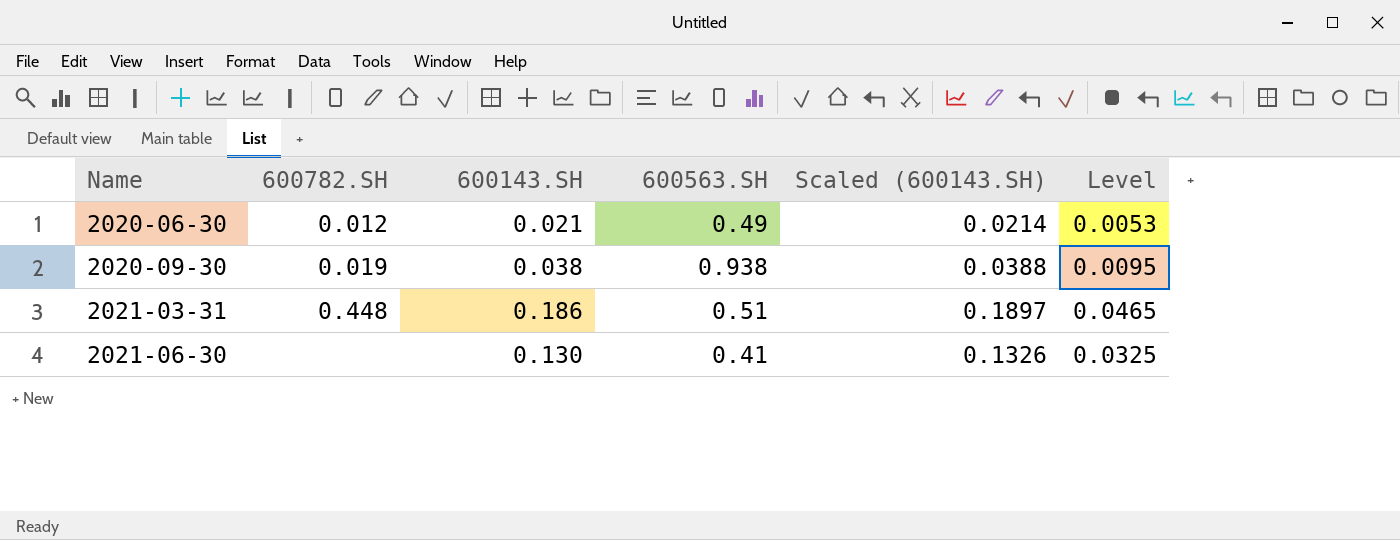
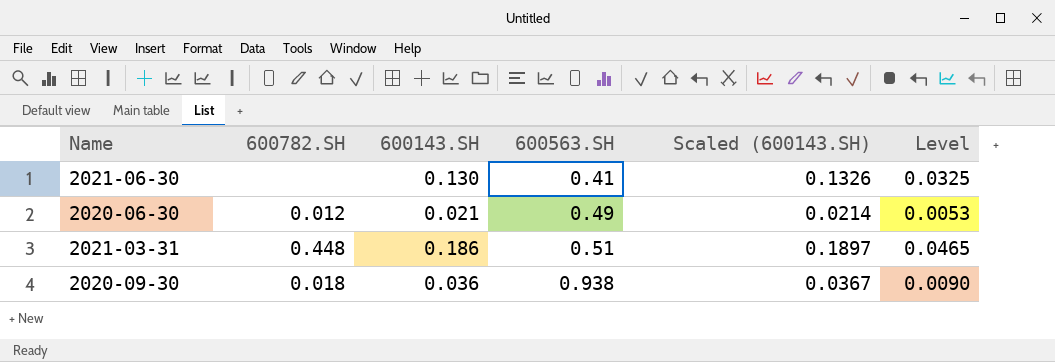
row order: Name ascending -> 600563.SH ascending
2020-09-30 | 600782.SH: 0.019 -> 0.018
2020-09-30 | 600143.SH: 0.038 -> 0.036
2020-09-30 | Scaled (600143.SH): 0.0388 -> 0.0367
2020-09-30 | Level: 0.0095 -> 0.0090

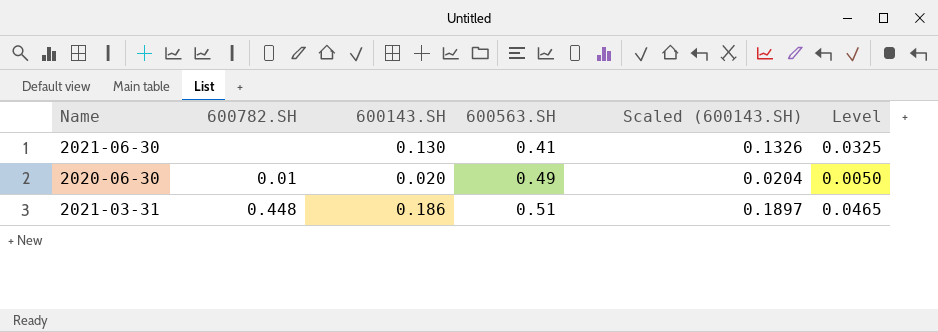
row 2020-09-30: 0.018 | 0.036 | 0.938 | 0.0367 | 0.0090 -> none
2020-06-30 | 600782.SH: 0.012 -> 0.01
2020-06-30 | 600143.SH: 0.021 -> 0.020
2020-06-30 | Scaled (600143.SH): 0.0214 -> 0.0204
2020-06-30 | Level: 0.0053 -> 0.0050

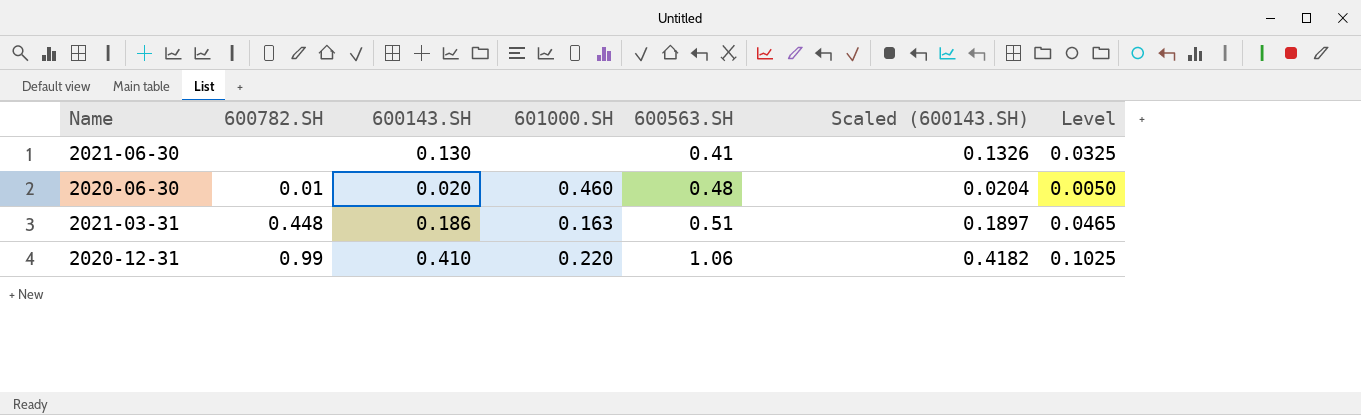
column 601000.SH | position: none -> 4
2020-06-30 | 600563.SH: 0.49 -> 0.48
row 2020-12-31: none -> 0.99 | 0.410 | 0.220 | 1.06 | 0.4182 | 0.1025

